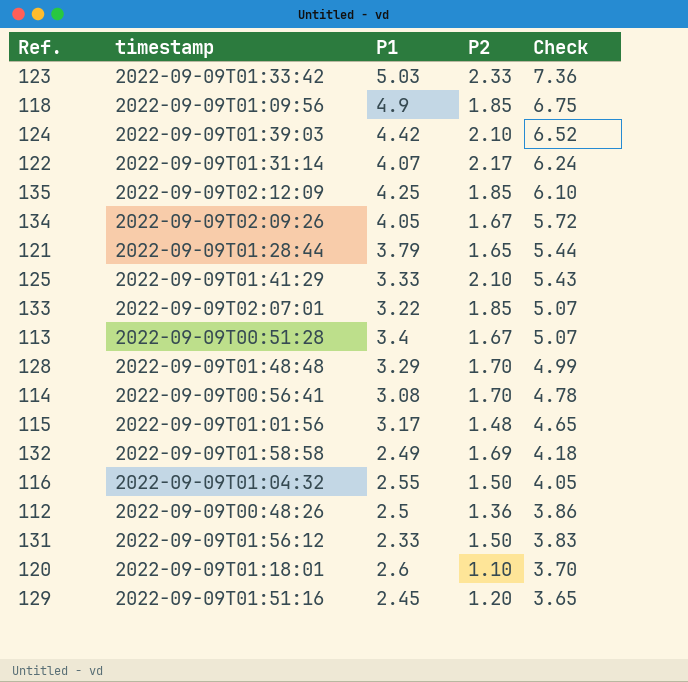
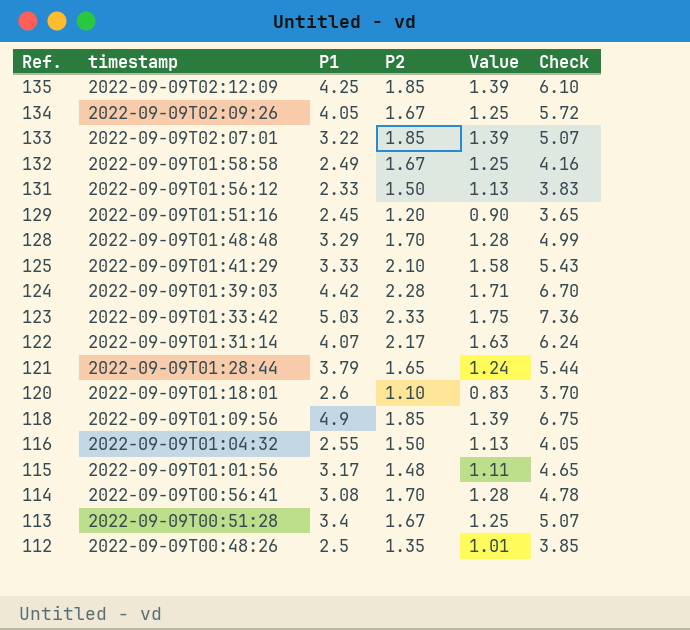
row order: Check descending -> Ref. descending
column Value | formula: none -> [P2] * 0.75
132 | P2: 1.69 -> 1.67
132 | Check: 4.18 -> 4.16
124 | P2: 2.10 -> 2.28
124 | Check: 6.52 -> 6.70
112 | P2: 1.36 -> 1.35
112 | Check: 3.86 -> 3.85

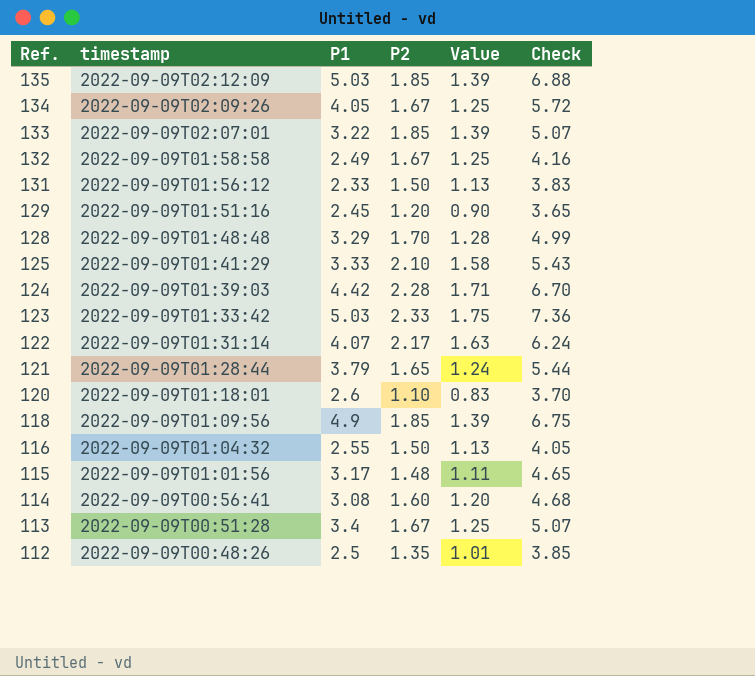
135 | P1: 4.25 -> 5.03
135 | Check: 6.10 -> 6.88
114 | P2: 1.70 -> 1.60
114 | Value: 1.28 -> 1.20
114 | Check: 4.78 -> 4.68

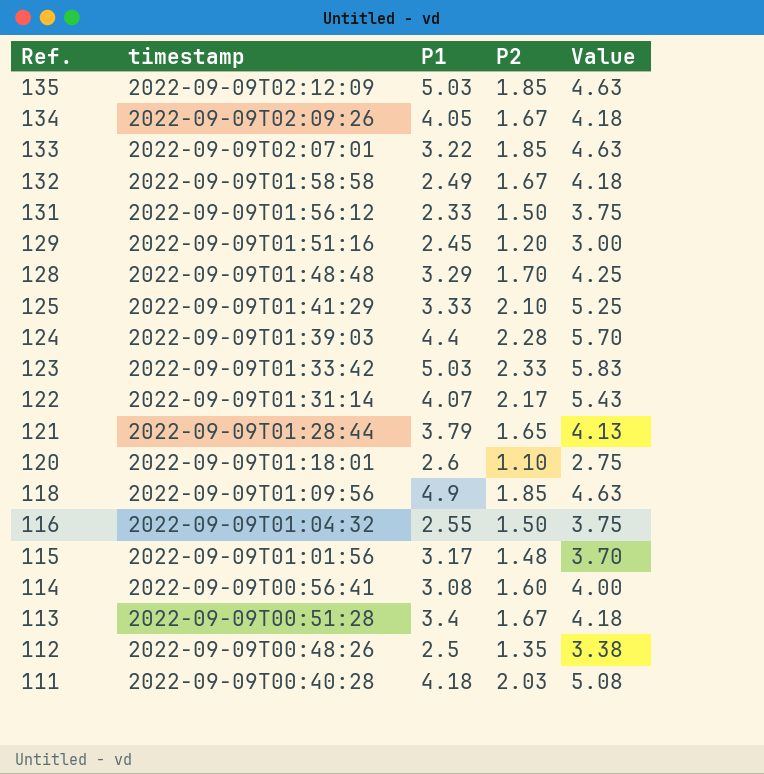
column Check | formula: [P1] + [P2] -> none
column Value | formula: [P2] * 0.75 -> [P2] * 2.5
124 | P1: 4.42 -> 4.4
row 111: none -> 2022-09-09T00:40:28 | 4.18 | 2.03 | 5.08

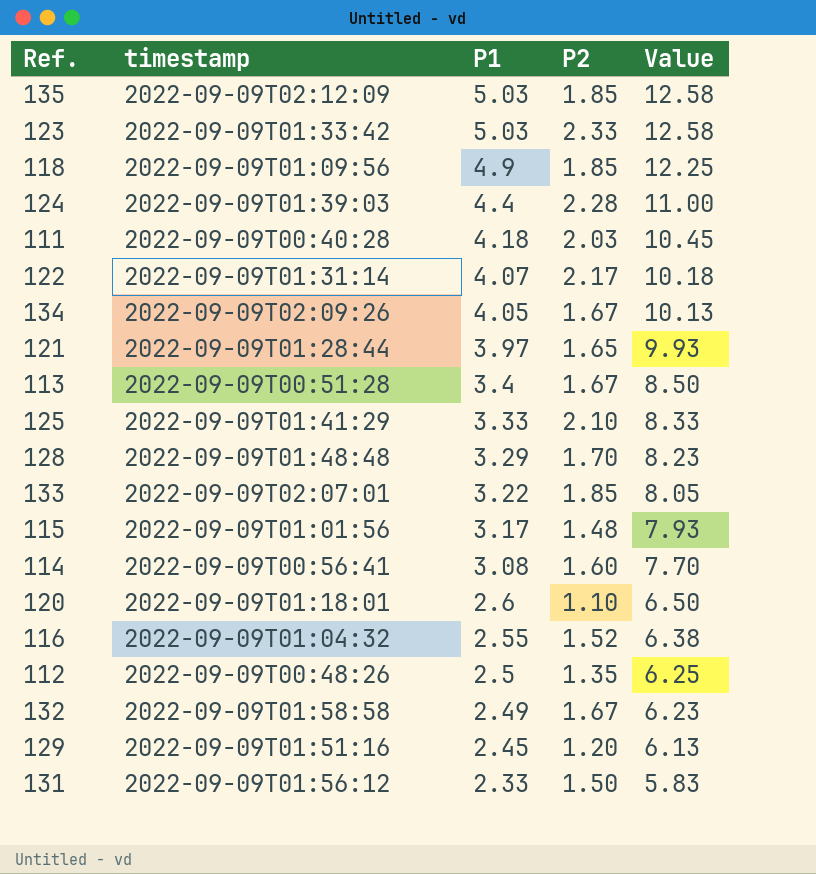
row order: Ref. descending -> P1 descending
column Value | formula: [P2] * 2.5 -> [P1] * 2.5
121 | P1: 3.79 -> 3.97
116 | P2: 1.50 -> 1.52

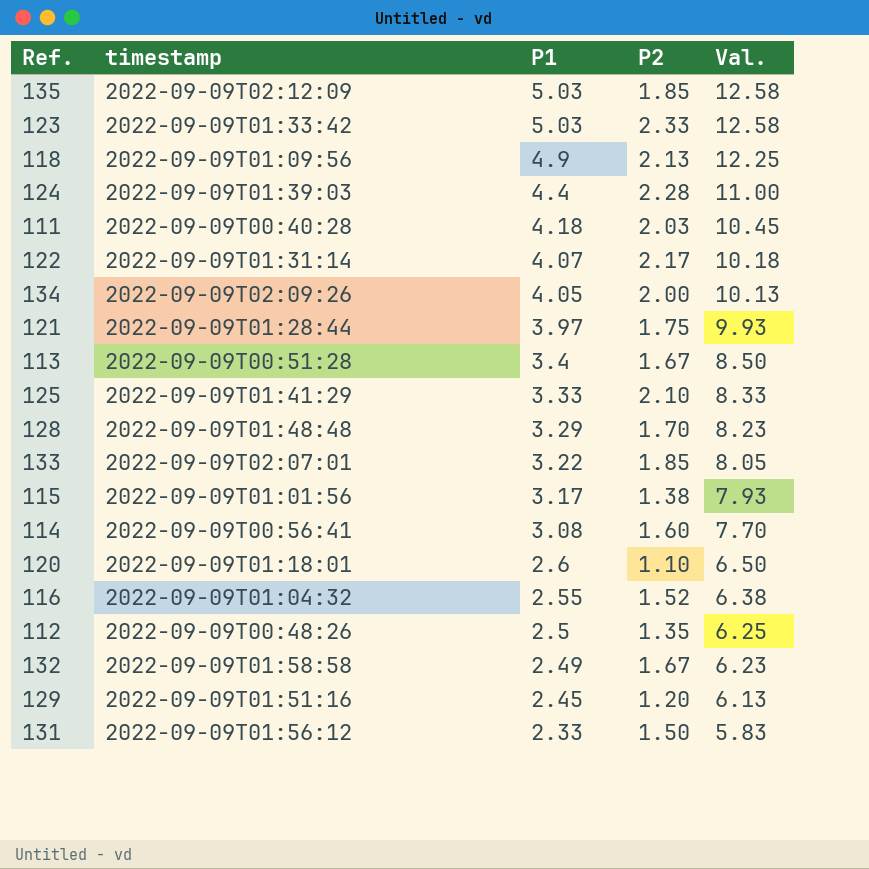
column name: Value -> Val.
118 | P2: 1.85 -> 2.13
134 | P2: 1.67 -> 2.00
121 | P2: 1.65 -> 1.75
115 | P2: 1.48 -> 1.38

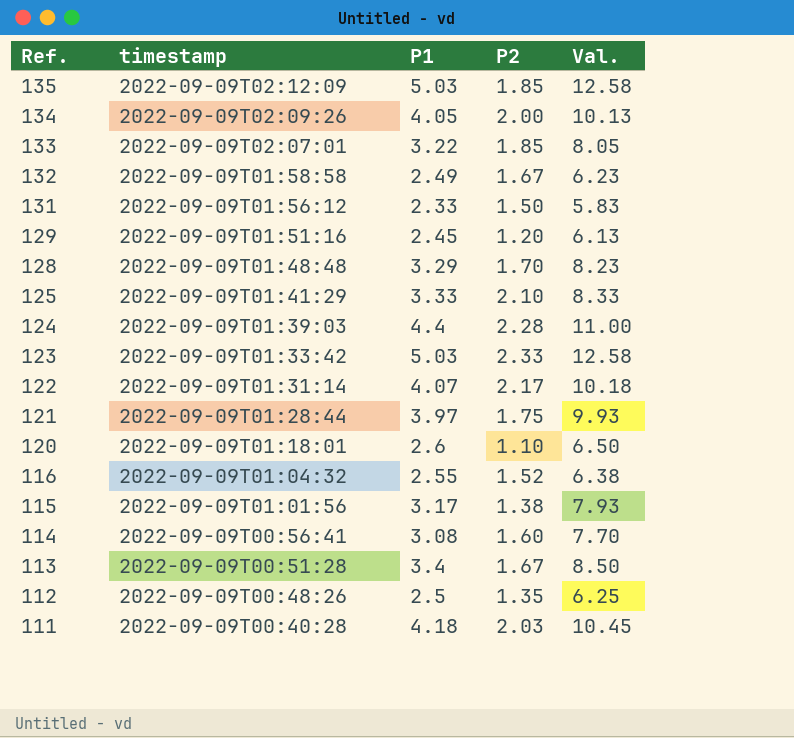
row order: P1 descending -> Ref. descending
row 118: 2022-09-09T01:09:56 | 4.9 | 2.13 | 12.25 -> none

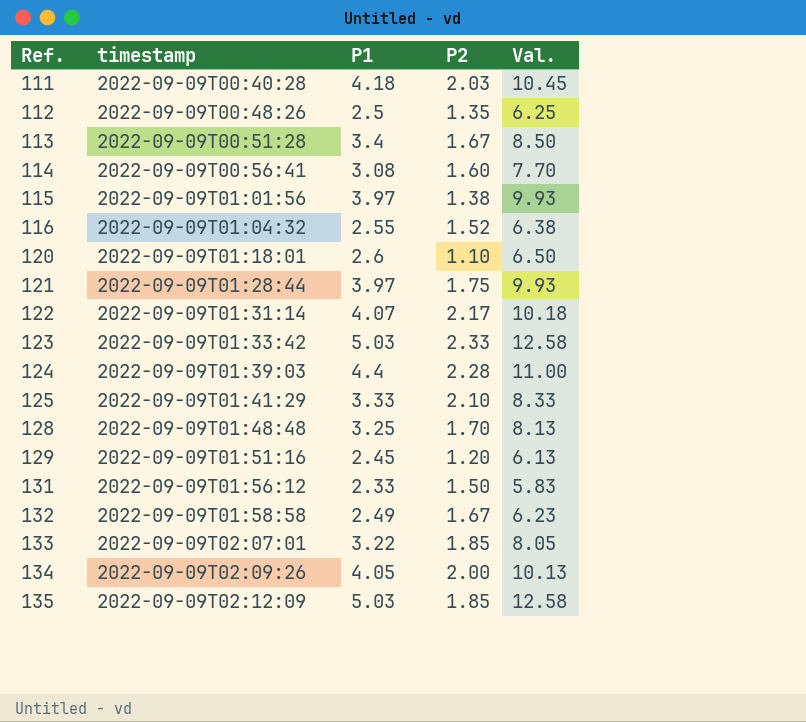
row order: Ref. descending -> Ref. ascending
115 | P1: 3.17 -> 3.97
115 | Val.: 7.93 -> 9.93
128 | P1: 3.29 -> 3.25
128 | Val.: 8.23 -> 8.13

